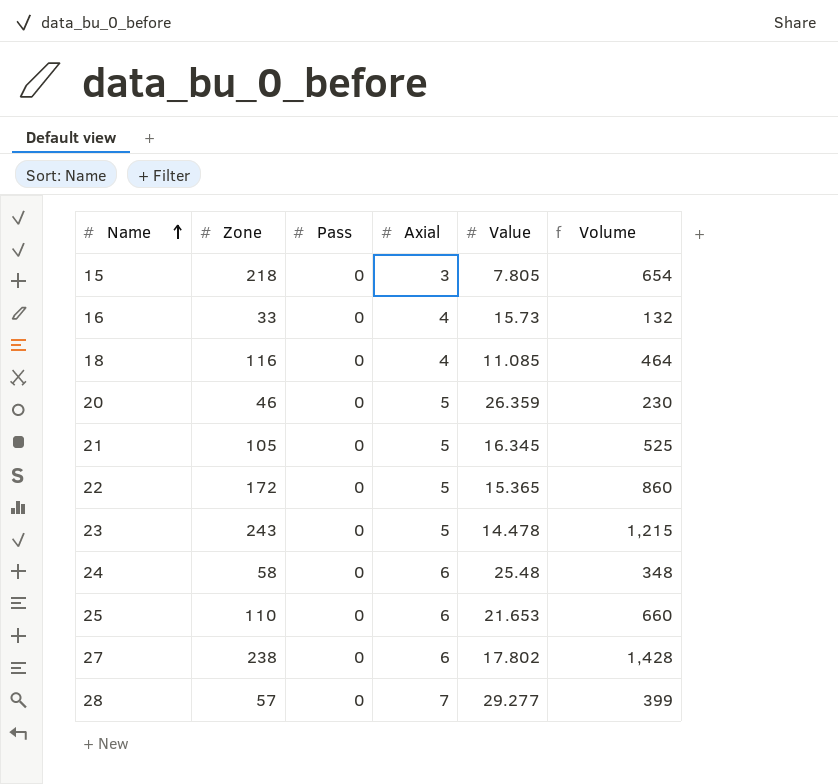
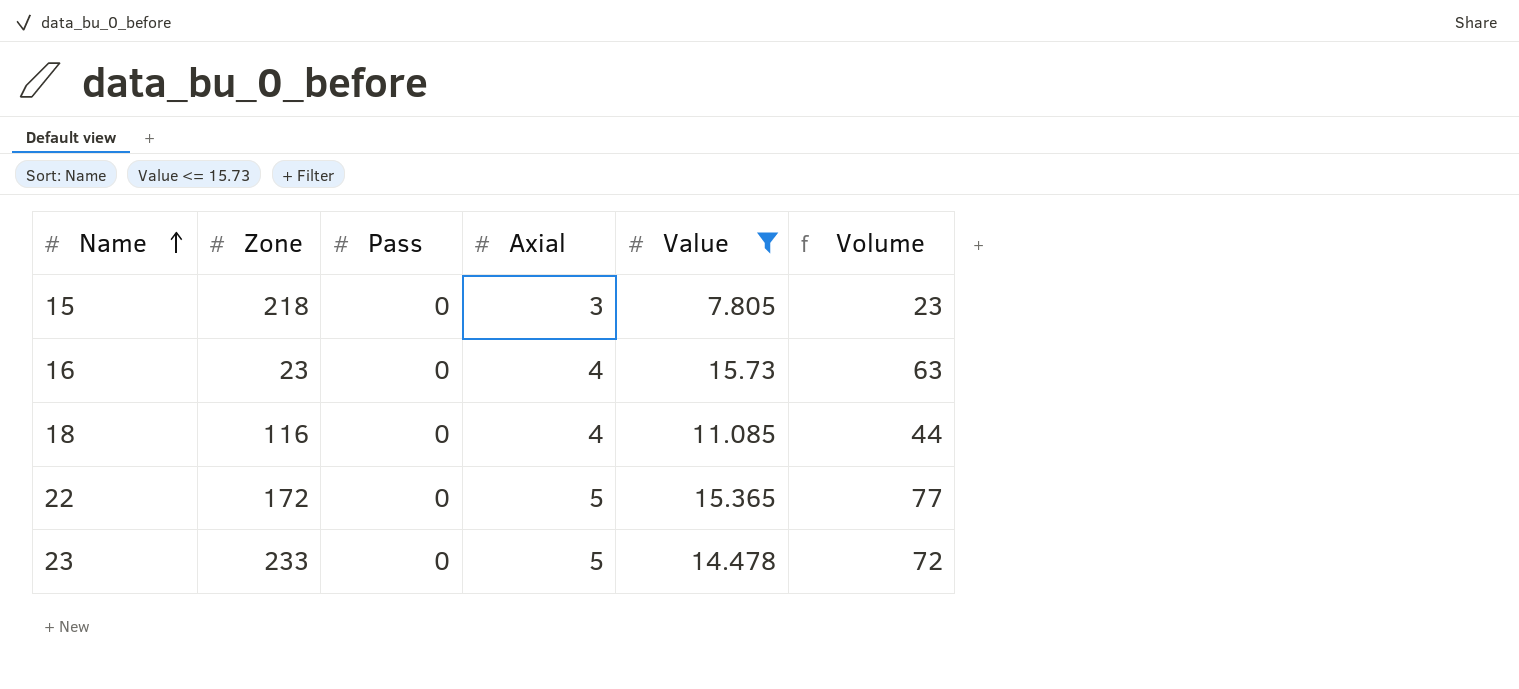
filter: none -> Value <= 15.73
column Volume | formula: [Zone] * [Axial] -> [Axial] * [Value]
16 | Zone: 33 -> 23
23 | Zone: 243 -> 233

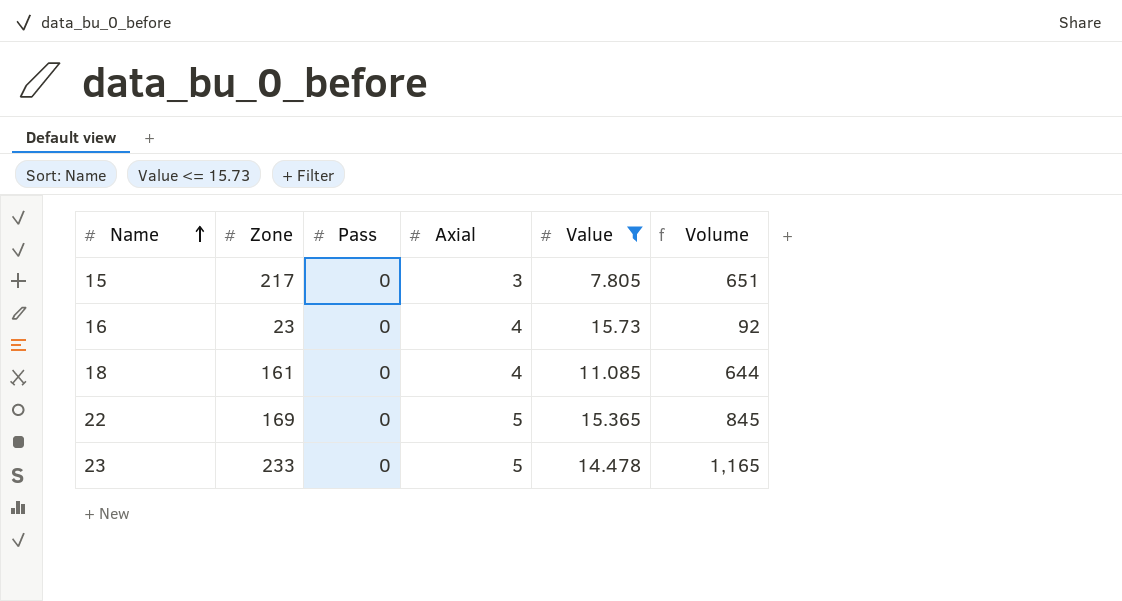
column Volume | formula: [Axial] * [Value] -> [Zone] * [Axial]
15 | Zone: 218 -> 217
18 | Zone: 116 -> 161
22 | Zone: 172 -> 169

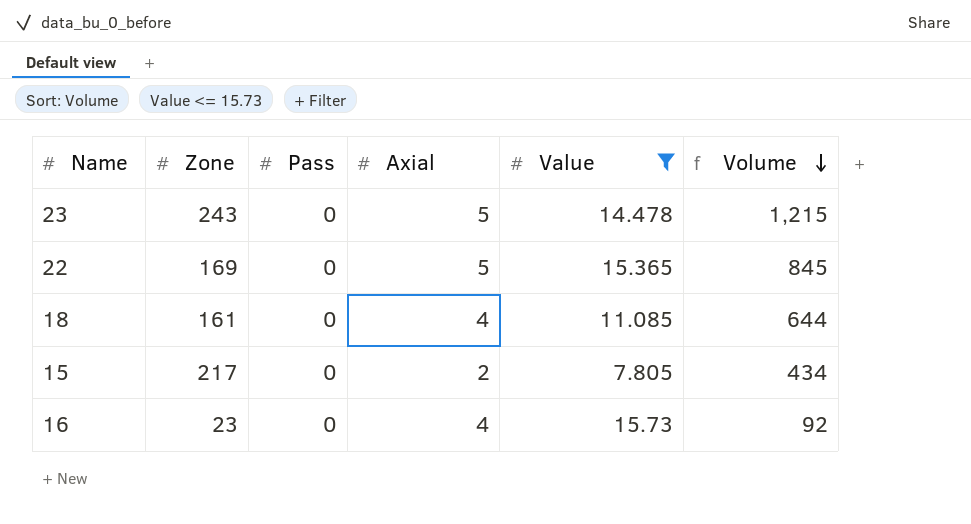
row order: Name ascending -> Volume descending
23 | Zone: 233 -> 243
23 | Volume: 1,165 -> 1,215
15 | Axial: 3 -> 2
15 | Volume: 651 -> 434

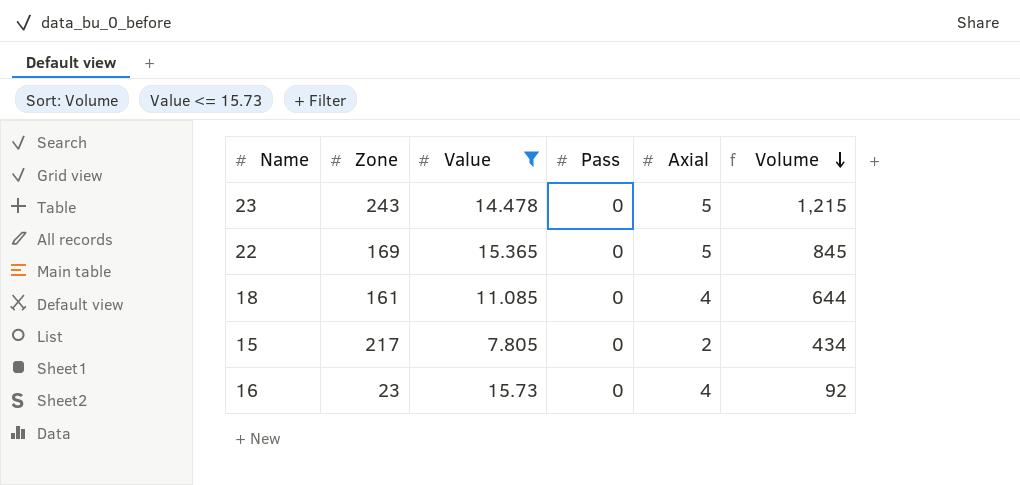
column Value | position: 5 -> 3

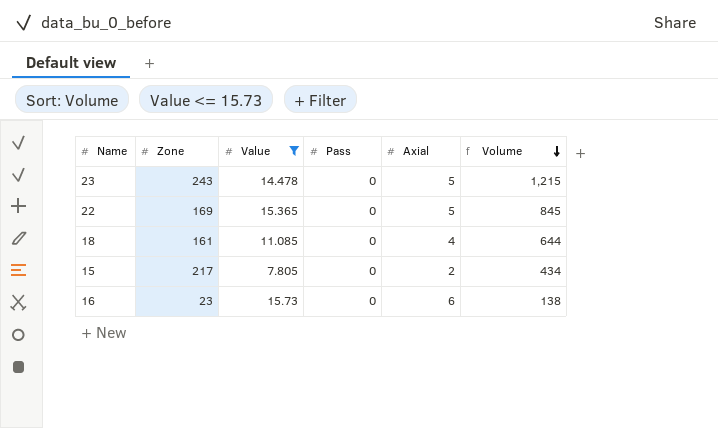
16 | Axial: 4 -> 6
16 | Volume: 92 -> 138

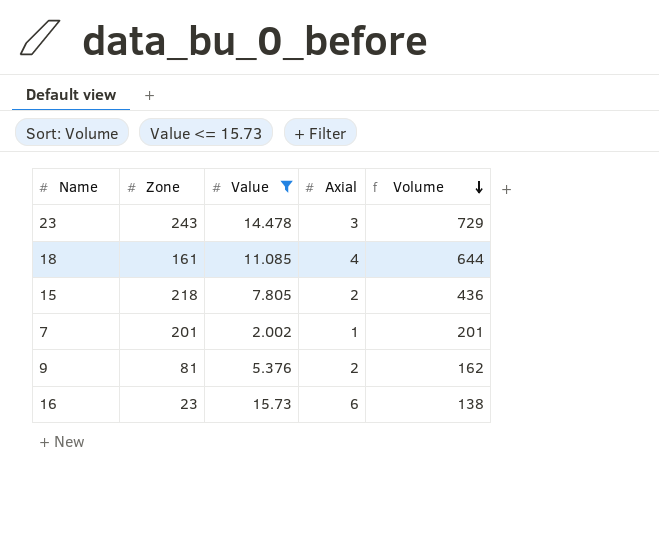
column Pass | position: 4 -> none
row 22: 169 | 15.365 | 0 | 5 | 845 -> none
23 | Axial: 5 -> 3
23 | Volume: 1,215 -> 729
15 | Zone: 217 -> 218
15 | Volume: 434 -> 436
row 7: none -> 201 | 2.002 | 1 | 201
row 9: none -> 81 | 5.376 | 2 | 162

